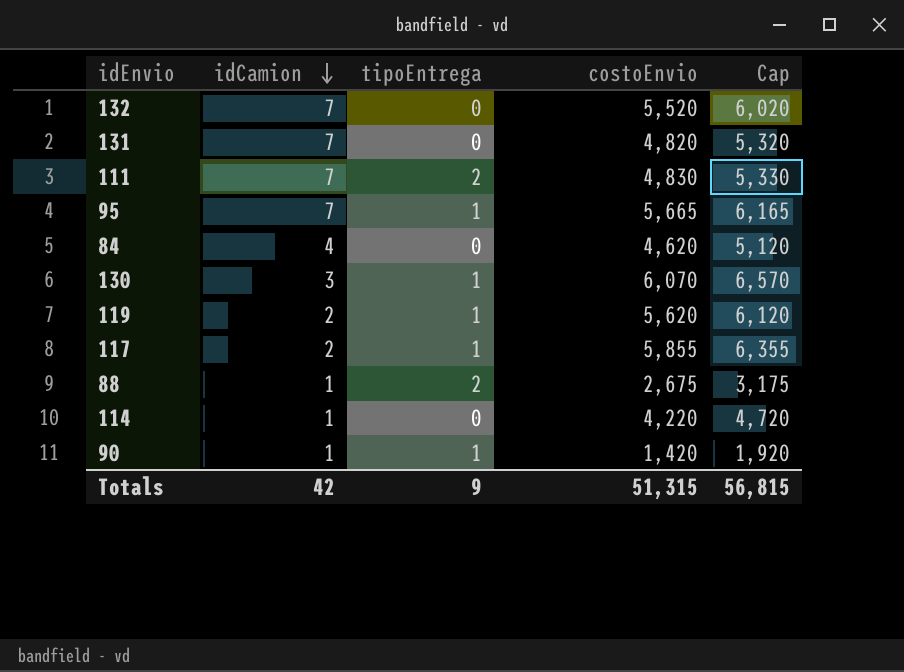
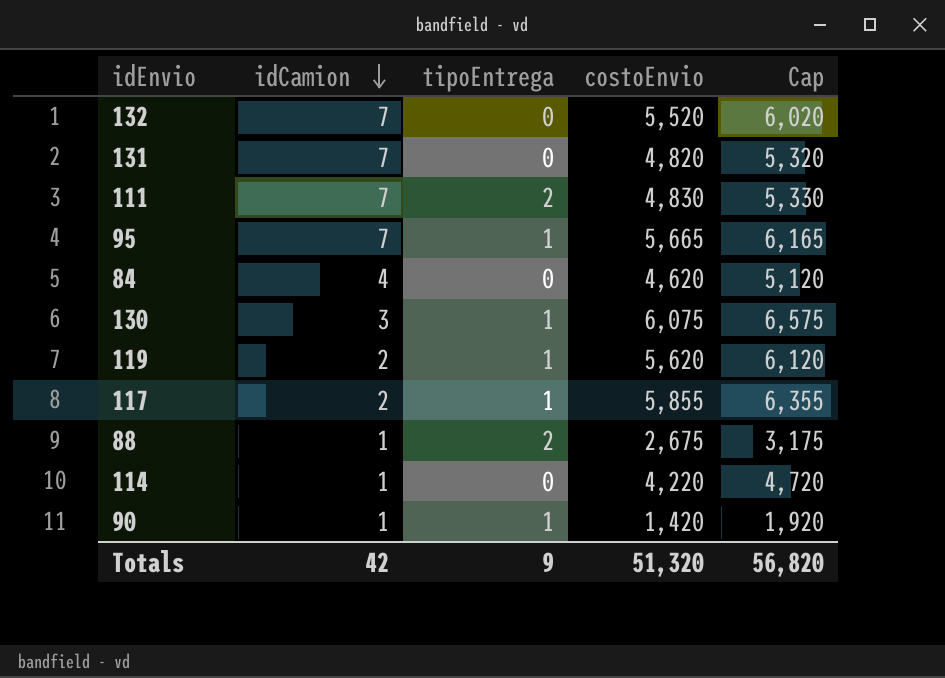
130 | costoEnvio: 6,070 -> 6,075
130 | Cap: 6,570 -> 6,575
Totals | costoEnvio: 51,315 -> 51,320
Totals | Cap: 56,815 -> 56,820

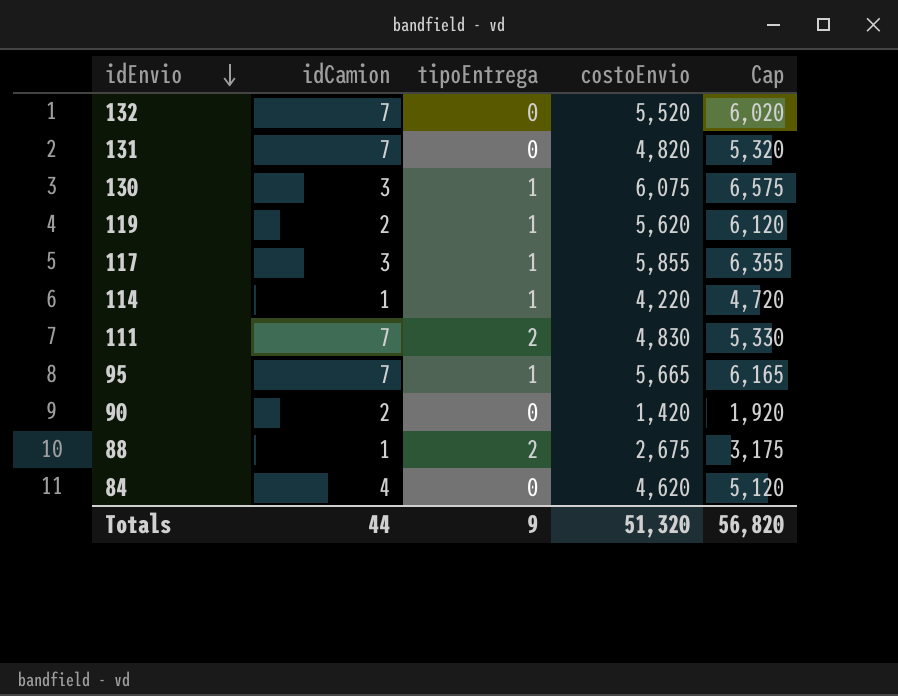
row order: idCamion descending -> idEnvio descending
117 | idCamion: 2 -> 3
114 | tipoEntrega: 0 -> 1
90 | idCamion: 1 -> 2
90 | tipoEntrega: 1 -> 0
Totals | idCamion: 42 -> 44

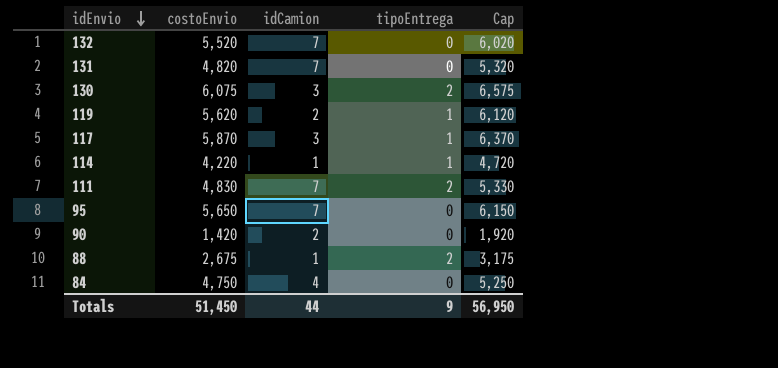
column costoEnvio | position: 4 -> 2
130 | tipoEntrega: 1 -> 2
117 | costoEnvio: 5,855 -> 5,870
117 | Cap: 6,355 -> 6,370
95 | costoEnvio: 5,665 -> 5,650
95 | tipoEntrega: 1 -> 0
95 | Cap: 6,165 -> 6,150
84 | costoEnvio: 4,620 -> 4,750
84 | Cap: 5,120 -> 5,250
Totals | costoEnvio: 51,320 -> 51,450
Totals | Cap: 56,820 -> 56,950

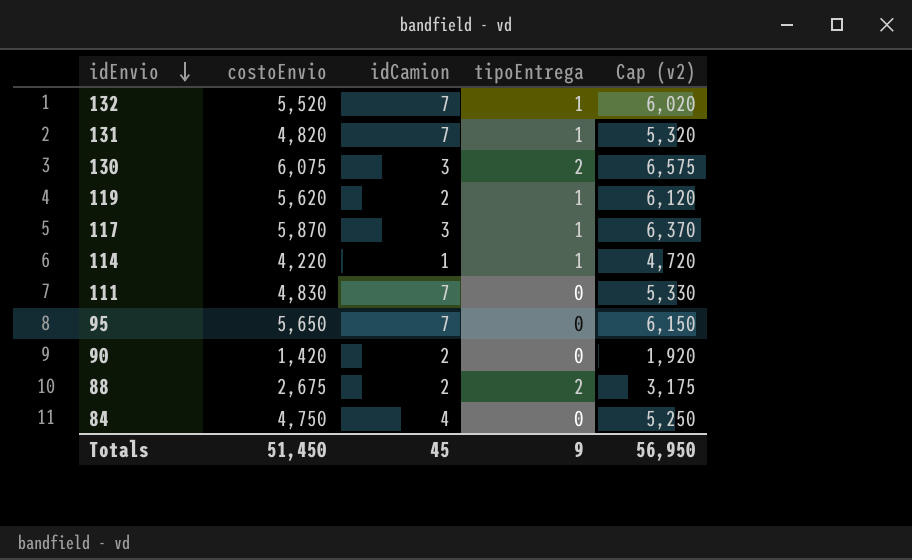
column name: Cap -> Cap (v2)
132 | tipoEntrega: 0 -> 1
131 | tipoEntrega: 0 -> 1
111 | tipoEntrega: 2 -> 0
88 | idCamion: 1 -> 2
Totals | idCamion: 44 -> 45

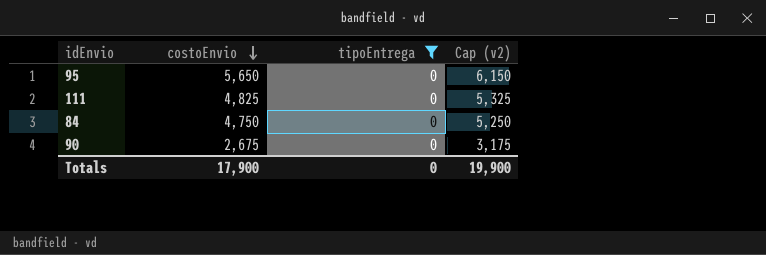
filter: none -> tipoEntrega = 0
row order: idEnvio descending -> costoEnvio descending
column idCamion | position: 3 -> none
111 | costoEnvio: 4,830 -> 4,825
111 | Cap (v2): 5,330 -> 5,325
90 | costoEnvio: 1,420 -> 2,675
90 | Cap (v2): 1,920 -> 3,175
Totals | costoEnvio: 51,450 -> 17,900
Totals | tipoEntrega: 9 -> 0
Totals | Cap (v2): 56,950 -> 19,900

